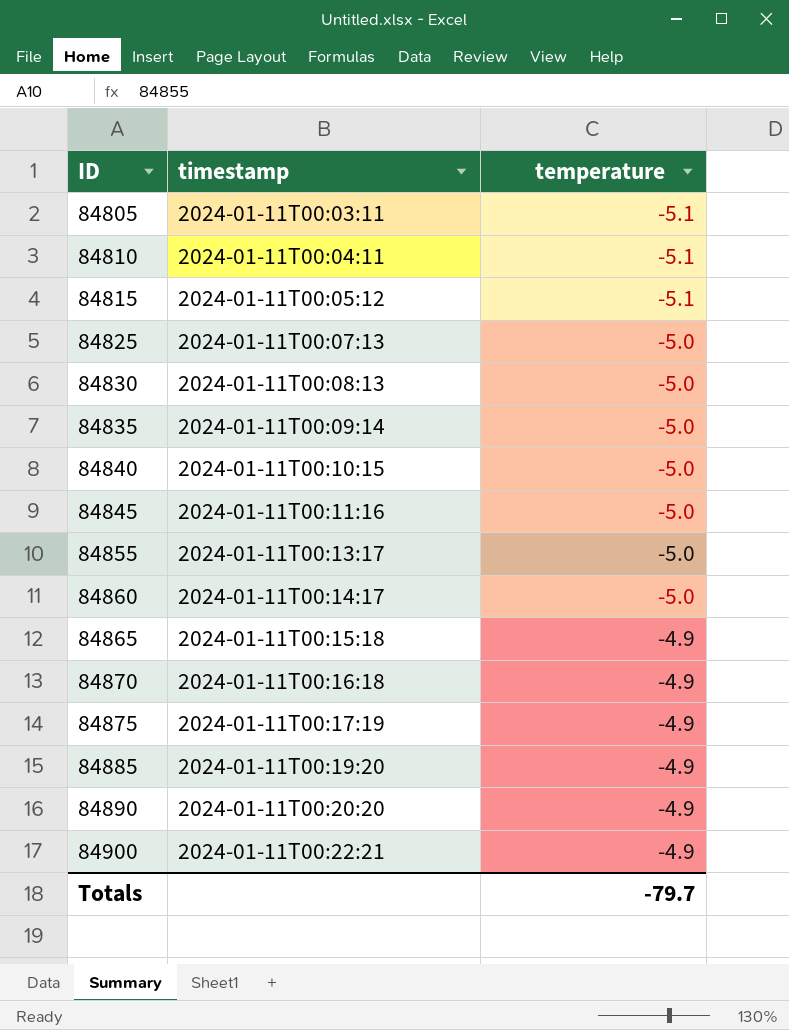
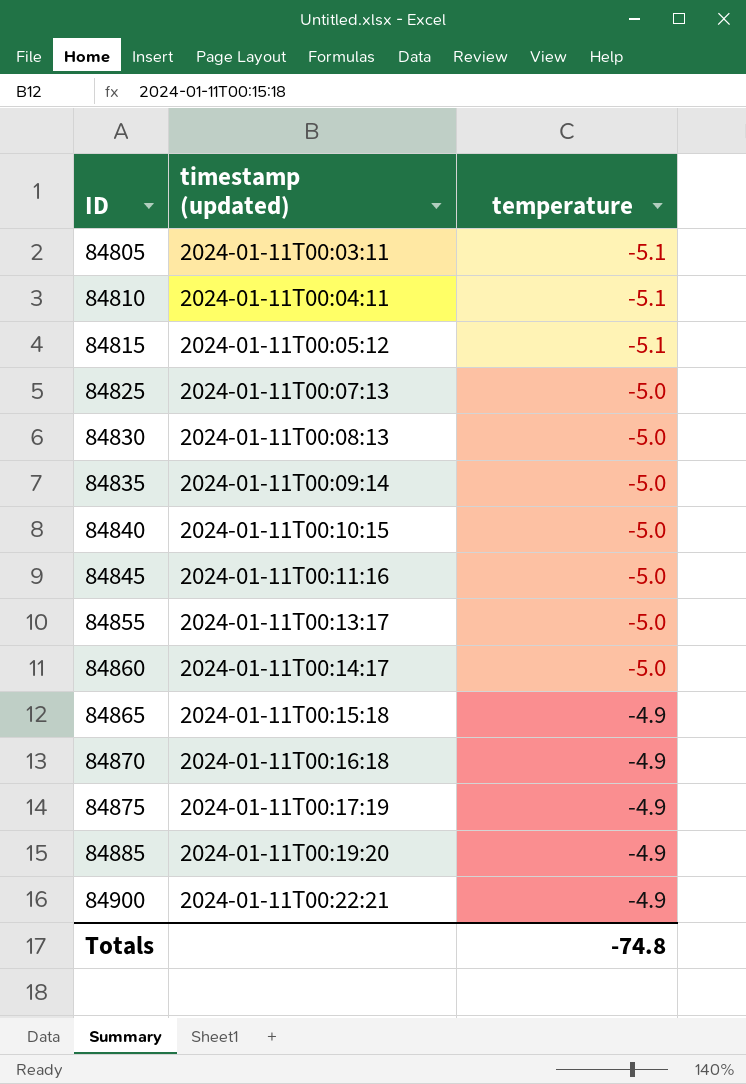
column name: timestamp -> timestamp (updated)
row 84890: 2024-01-11T00:20:20 | -4.9 -> none
Totals | temperature: -79.7 -> -74.8

